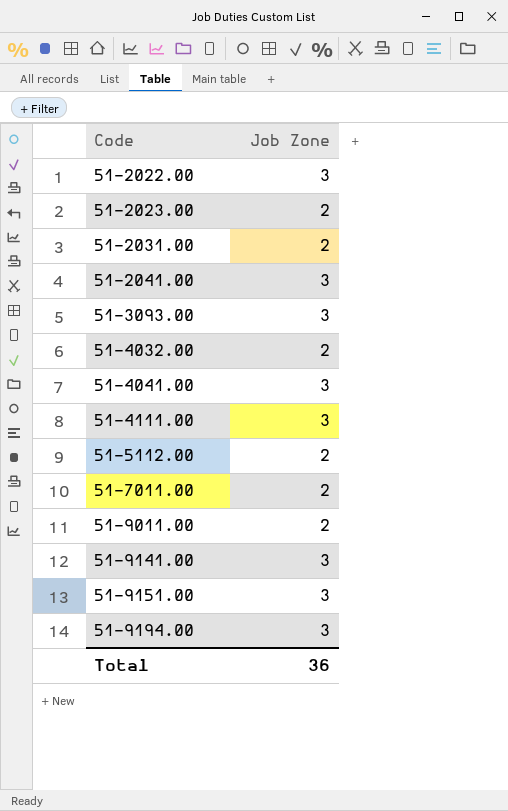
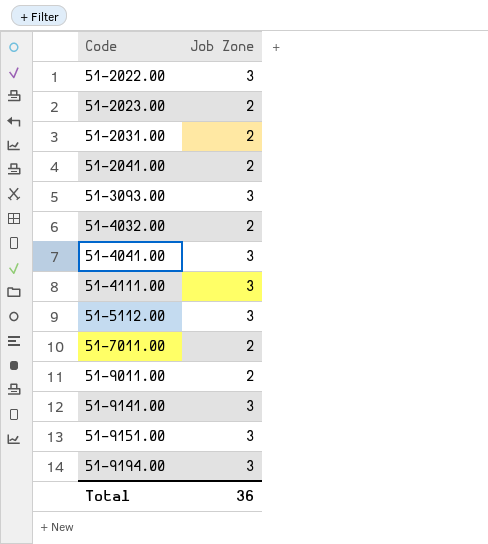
51-2041.00 | Job Zone: 3 -> 2
51-5112.00 | Job Zone: 2 -> 3

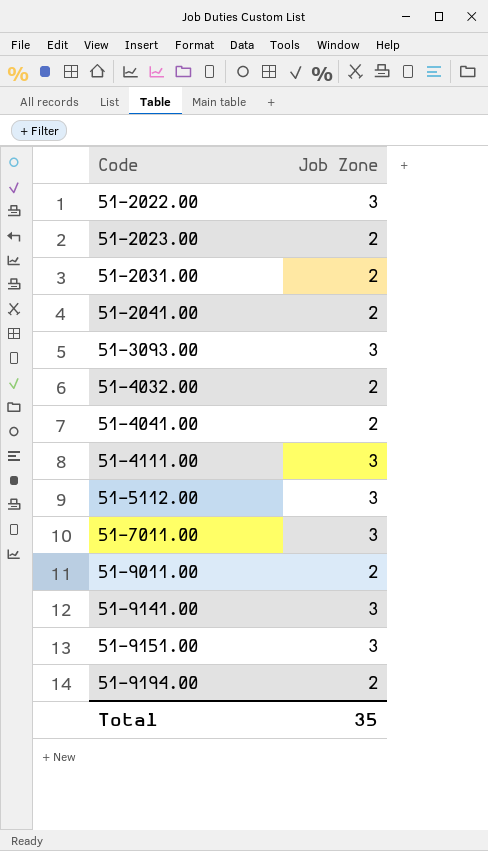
51-4041.00 | Job Zone: 3 -> 2
51-7011.00 | Job Zone: 2 -> 3
51-9194.00 | Job Zone: 3 -> 2
Total | Job Zone: 36 -> 35

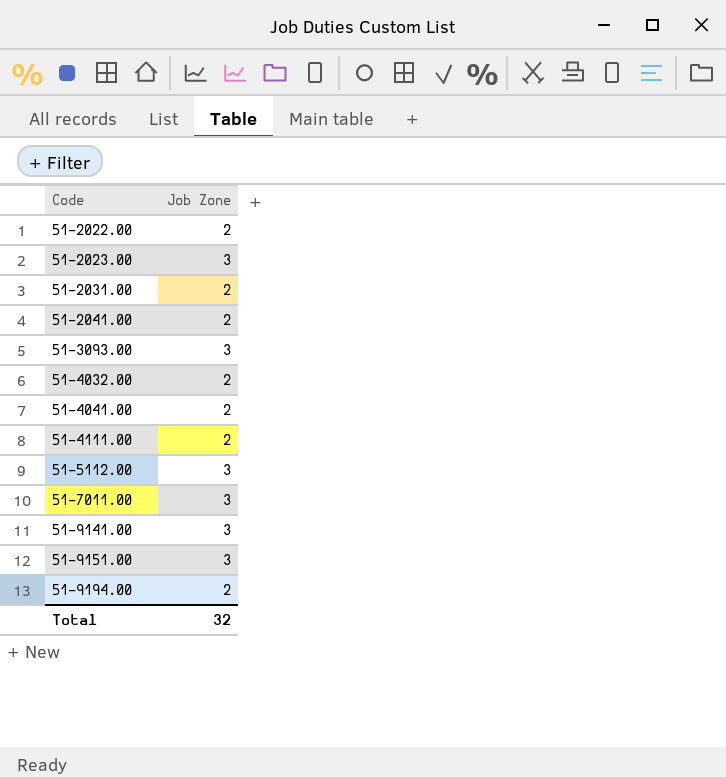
row 51-9011.00: 2 -> none
51-2022.00 | Job Zone: 3 -> 2
51-2023.00 | Job Zone: 2 -> 3
51-4111.00 | Job Zone: 3 -> 2
Total | Job Zone: 35 -> 32

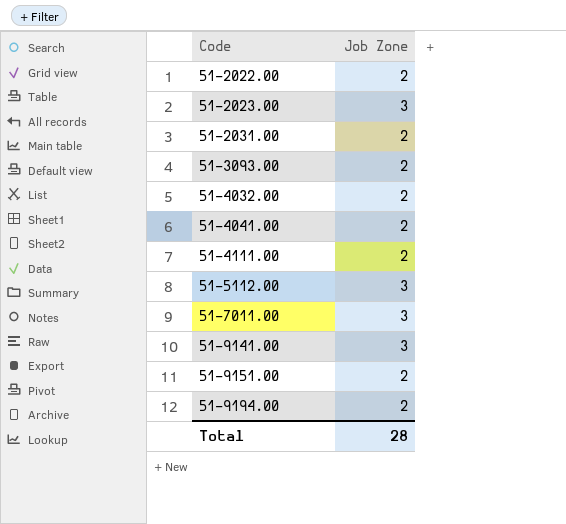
row 51-2041.00: 2 -> none
51-3093.00 | Job Zone: 3 -> 2
51-9151.00 | Job Zone: 3 -> 2
Total | Job Zone: 32 -> 28

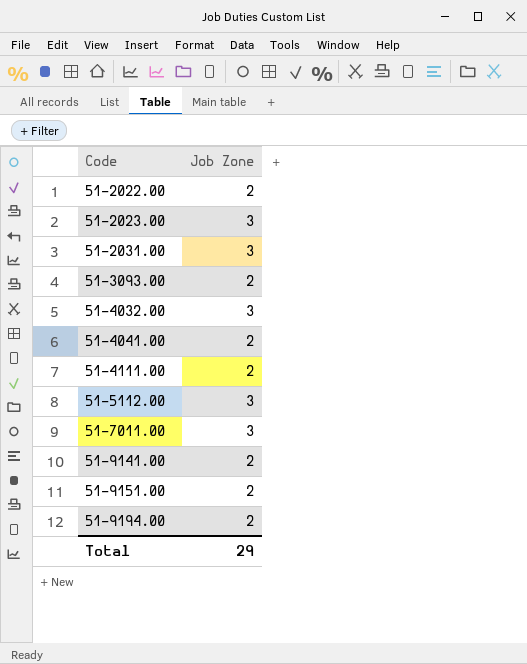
51-2031.00 | Job Zone: 2 -> 3
51-4032.00 | Job Zone: 2 -> 3
51-9141.00 | Job Zone: 3 -> 2
Total | Job Zone: 28 -> 29

